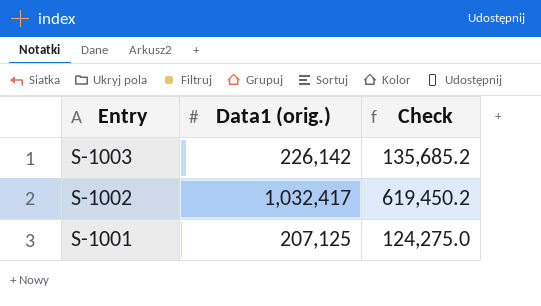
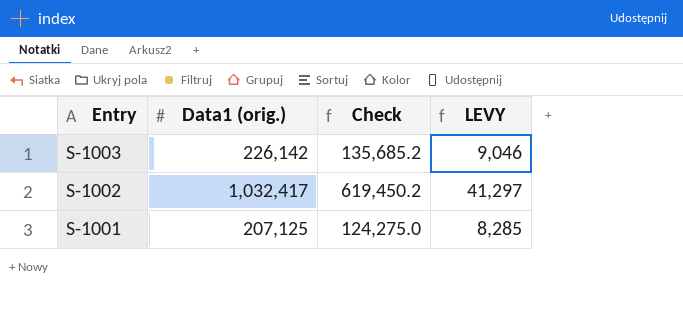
column LEVY | formula: none -> [Data1 (orig.)] * 0.04

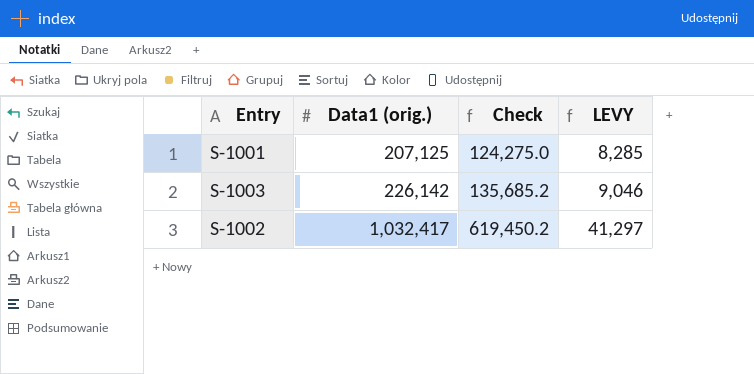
row order: Entry descending -> Data1 (orig.) ascending

